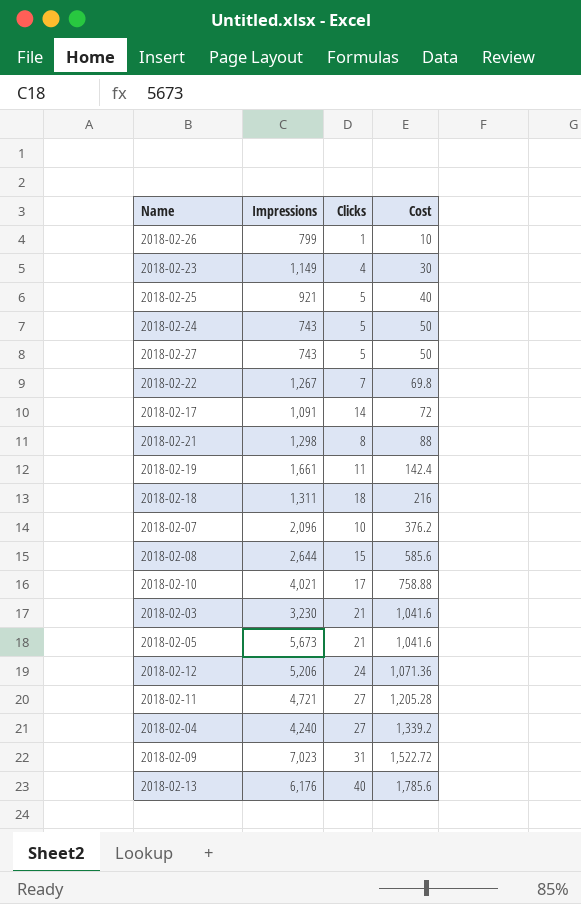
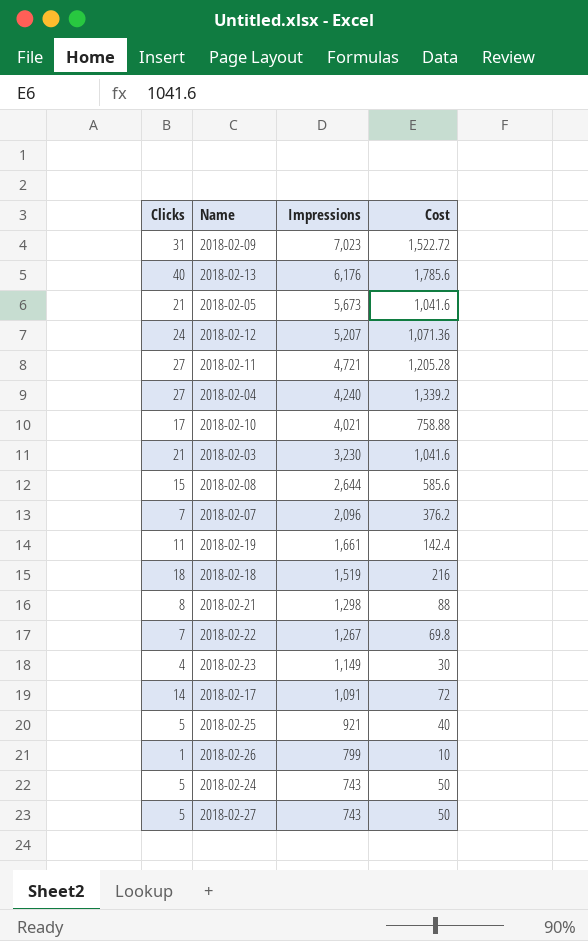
row order: Cost ascending -> Impressions descending
column Clicks | position: 3 -> 1
2018-02-12 | Impressions: 5,206 -> 5,207
2018-02-07 | Clicks: 10 -> 7
2018-02-18 | Impressions: 1,311 -> 1,519

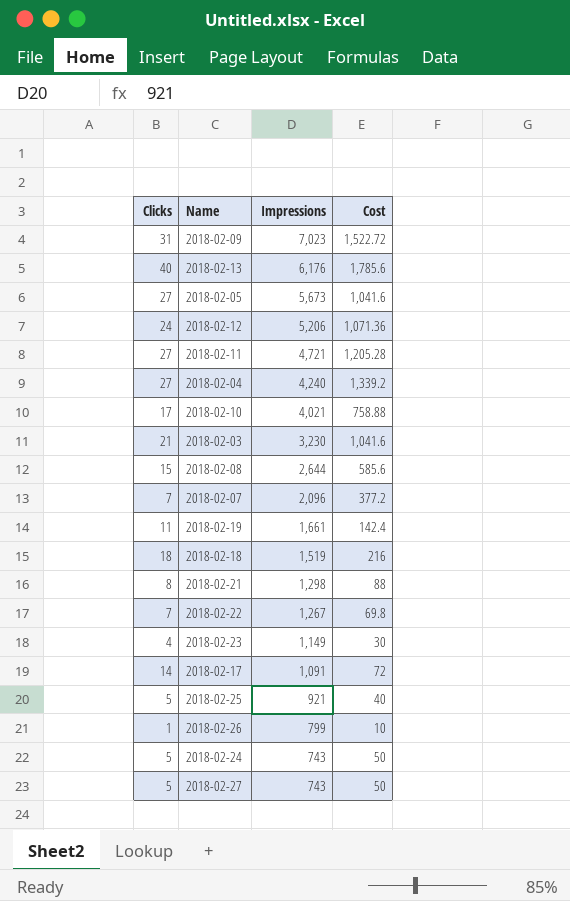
2018-02-05 | Clicks: 21 -> 27
2018-02-12 | Impressions: 5,207 -> 5,206
2018-02-07 | Cost: 376.2 -> 377.2

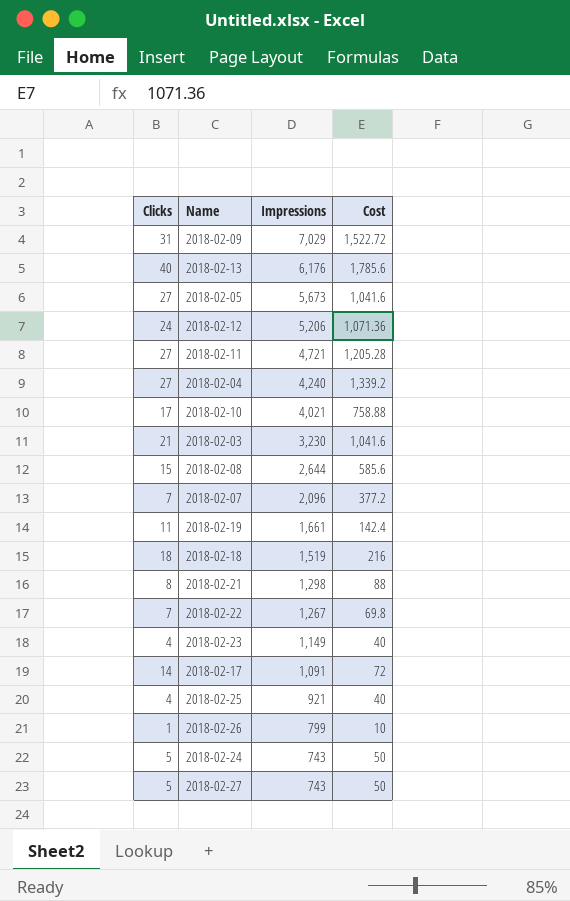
2018-02-09 | Impressions: 7,023 -> 7,029
2018-02-23 | Cost: 30 -> 40
2018-02-25 | Clicks: 5 -> 4

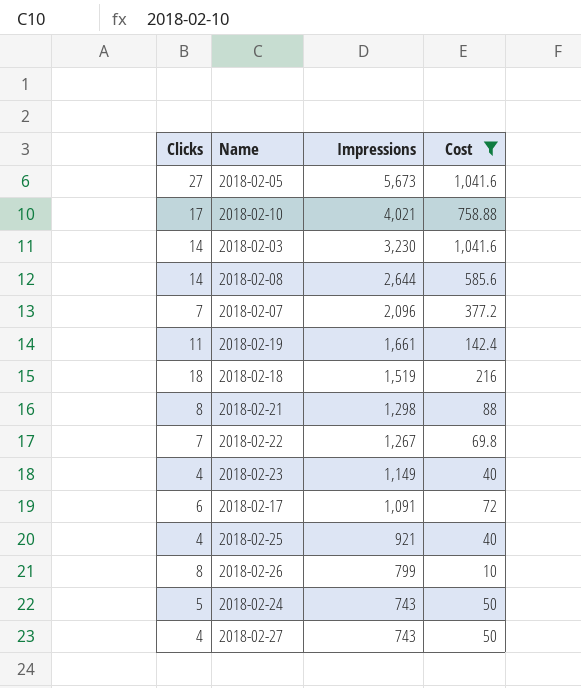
filter: none -> Cost <= 1,041.6
2018-02-03 | Clicks: 21 -> 14
2018-02-08 | Clicks: 15 -> 14
2018-02-17 | Clicks: 14 -> 6
2018-02-26 | Clicks: 1 -> 8
2018-02-27 | Clicks: 5 -> 4

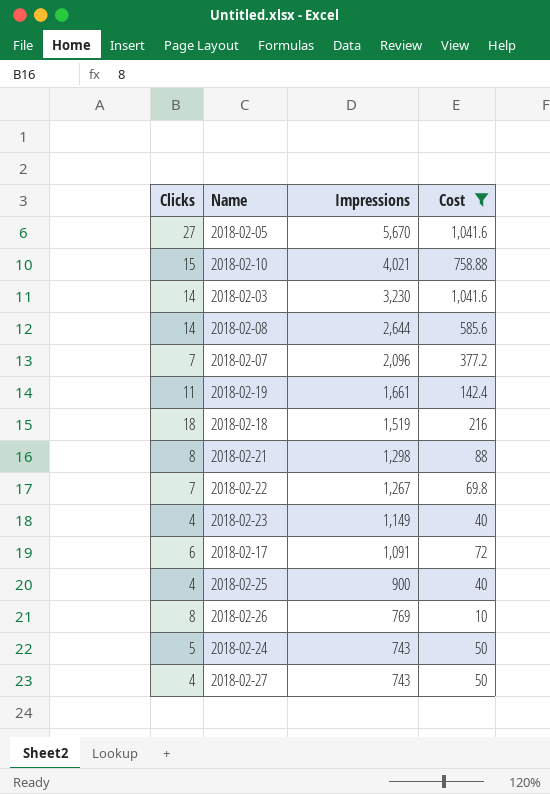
2018-02-05 | Impressions: 5,673 -> 5,670
2018-02-10 | Clicks: 17 -> 15
2018-02-25 | Impressions: 921 -> 900
2018-02-26 | Impressions: 799 -> 769

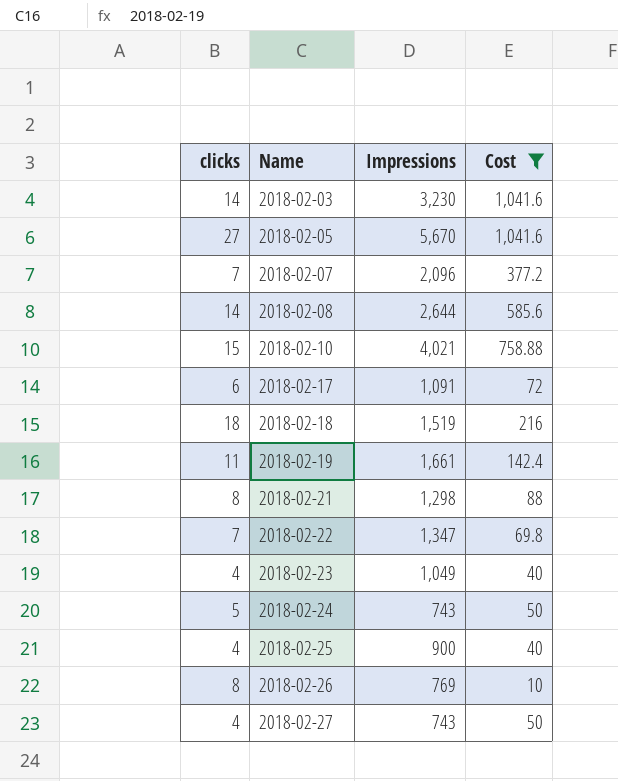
row order: Impressions descending -> Name ascending
column name: Clicks -> clicks
2018-02-22 | Impressions: 1,267 -> 1,347
2018-02-23 | Impressions: 1,149 -> 1,049

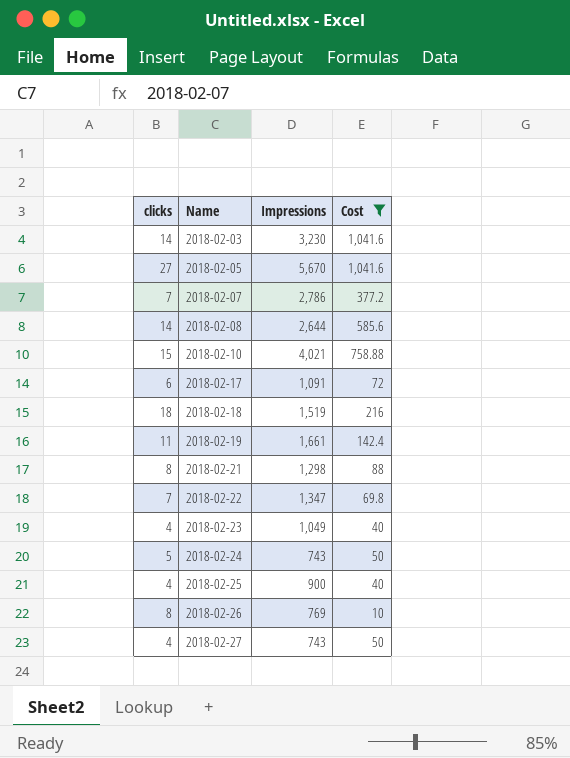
2018-02-07 | Impressions: 2,096 -> 2,786

